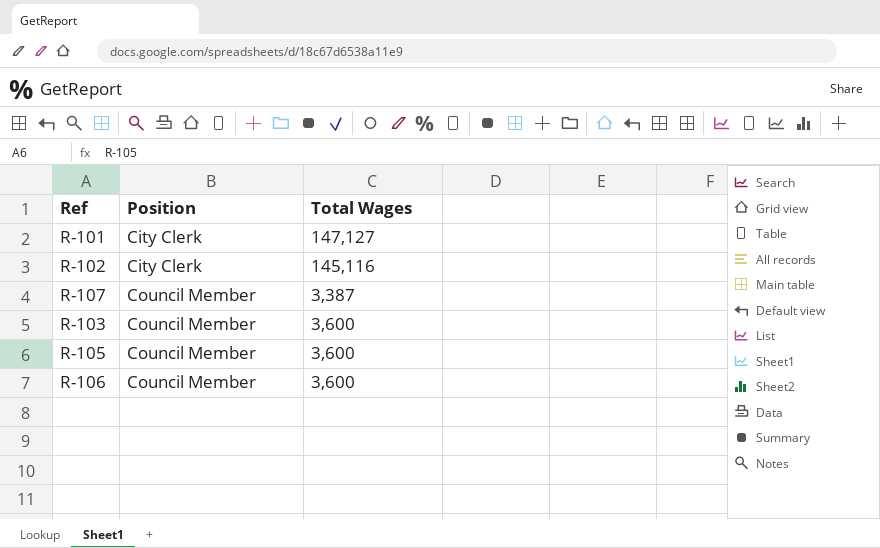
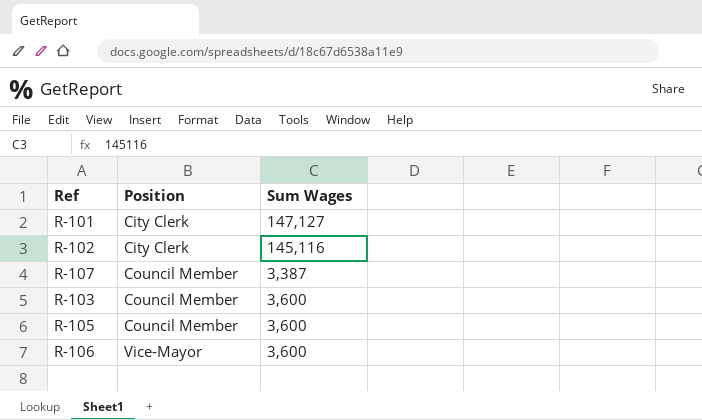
column name: Total Wages -> Sum Wages
R-106 | Position: Council Member -> Vice-Mayor

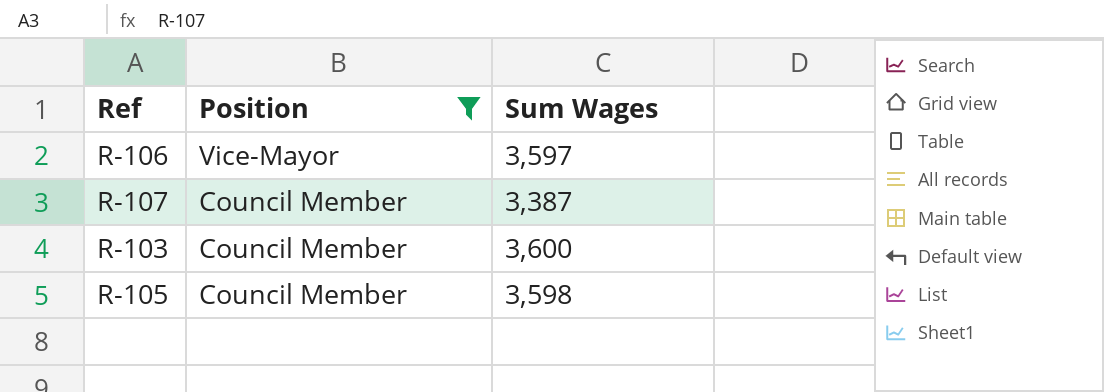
filter: none -> Position != City Clerk
row order: Position ascending -> Position descending
R-106 | Sum Wages: 3,600 -> 3,597
R-105 | Sum Wages: 3,600 -> 3,598

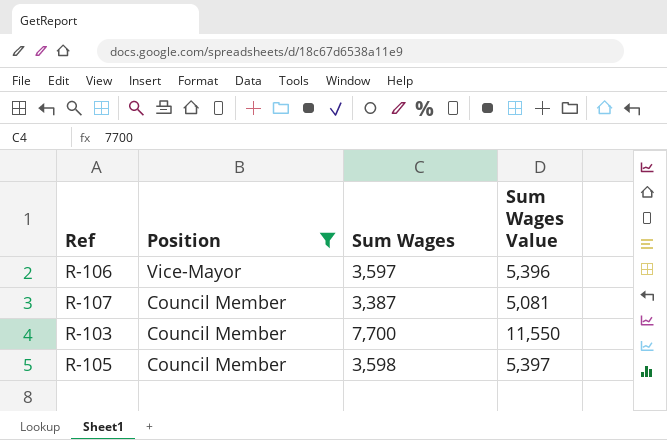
column Sum Wages Value | formula: none -> [Sum Wages] * 1.5
R-103 | Sum Wages: 3,600 -> 7,700

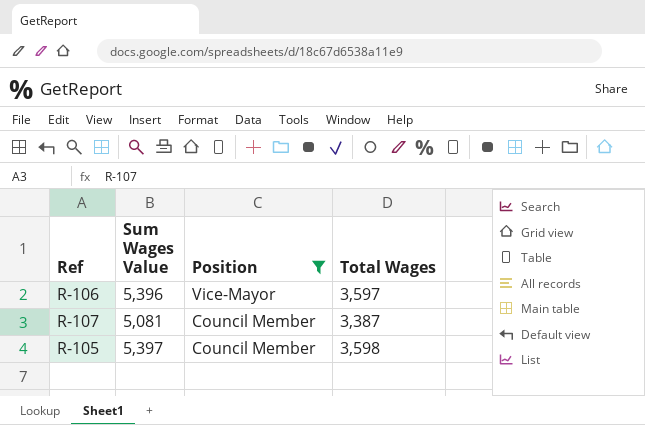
column Sum Wages Value | position: 4 -> 2
column name: Sum Wages -> Total Wages
row R-103: Council Member | 7,700 | 11,550 -> none

